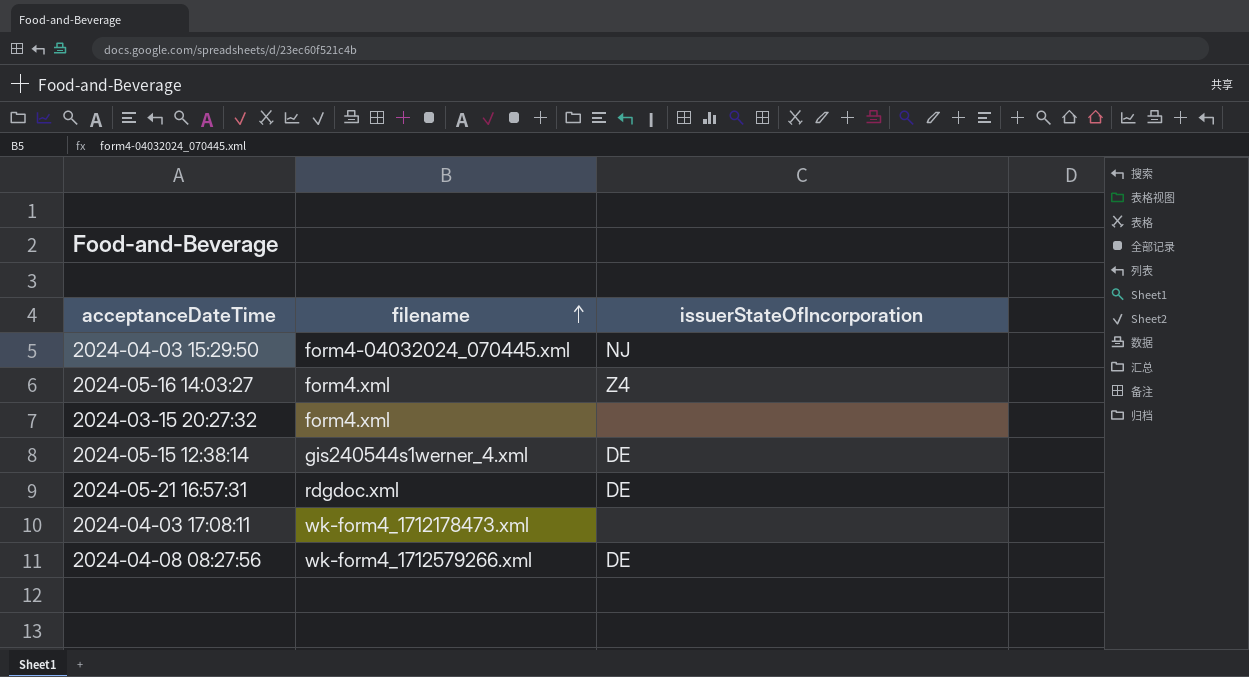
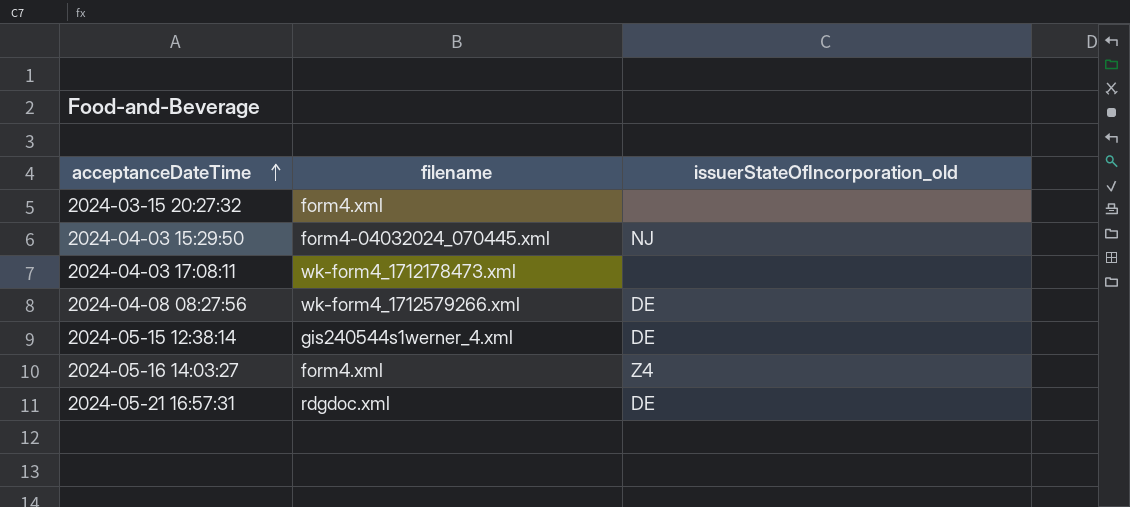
row order: filename ascending -> acceptanceDateTime ascending
column name: issuerStateOfIncorporation -> issuerStateOfIncorporation_old

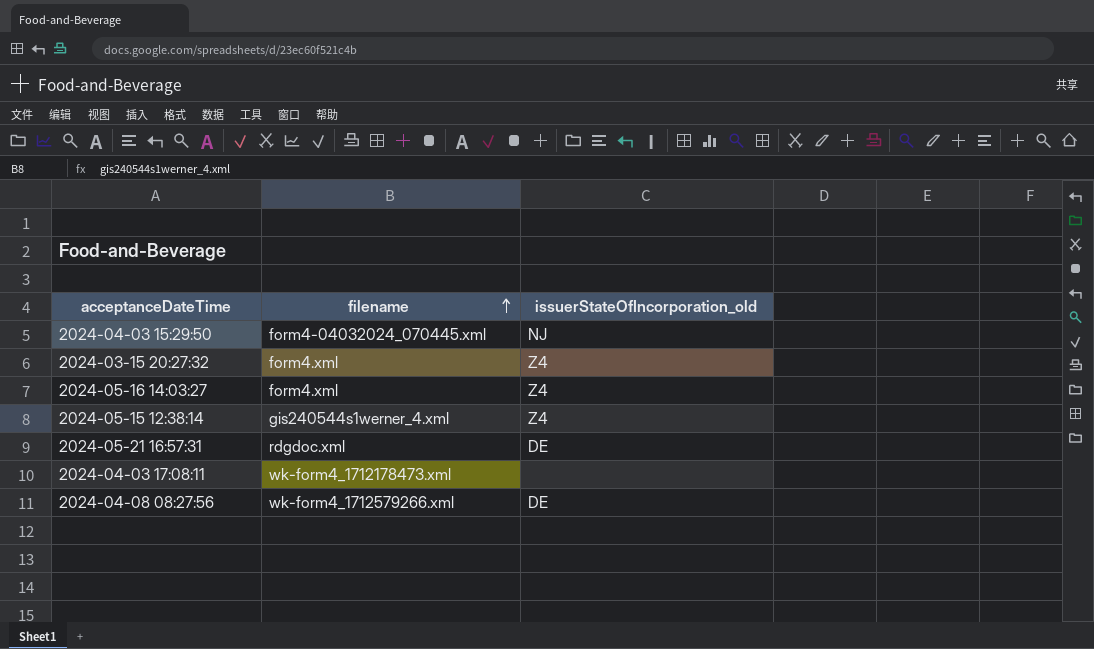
row order: acceptanceDateTime ascending -> filename ascending
2024-03-15 20:27:32 | issuerStateOfIncorporation_old: none -> Z4
2024-05-15 12:38:14 | issuerStateOfIncorporation_old: DE -> Z4

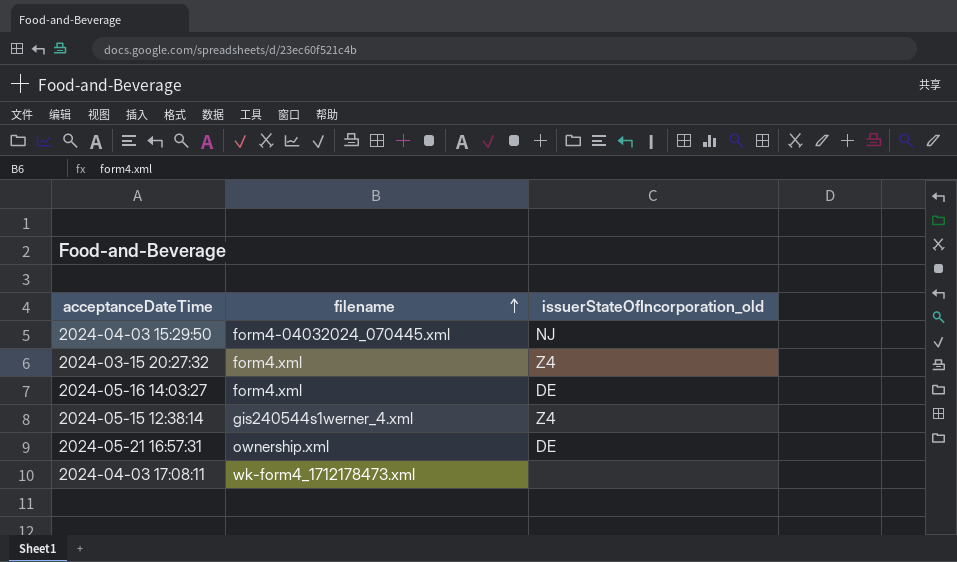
row 2024-04-08 08:27:56: wk-form4_1712579266.xml | DE -> none
2024-05-16 14:03:27 | issuerStateOfIncorporation_old: Z4 -> DE
2024-05-21 16:57:31 | filename: rdgdoc.xml -> ownership.xml

